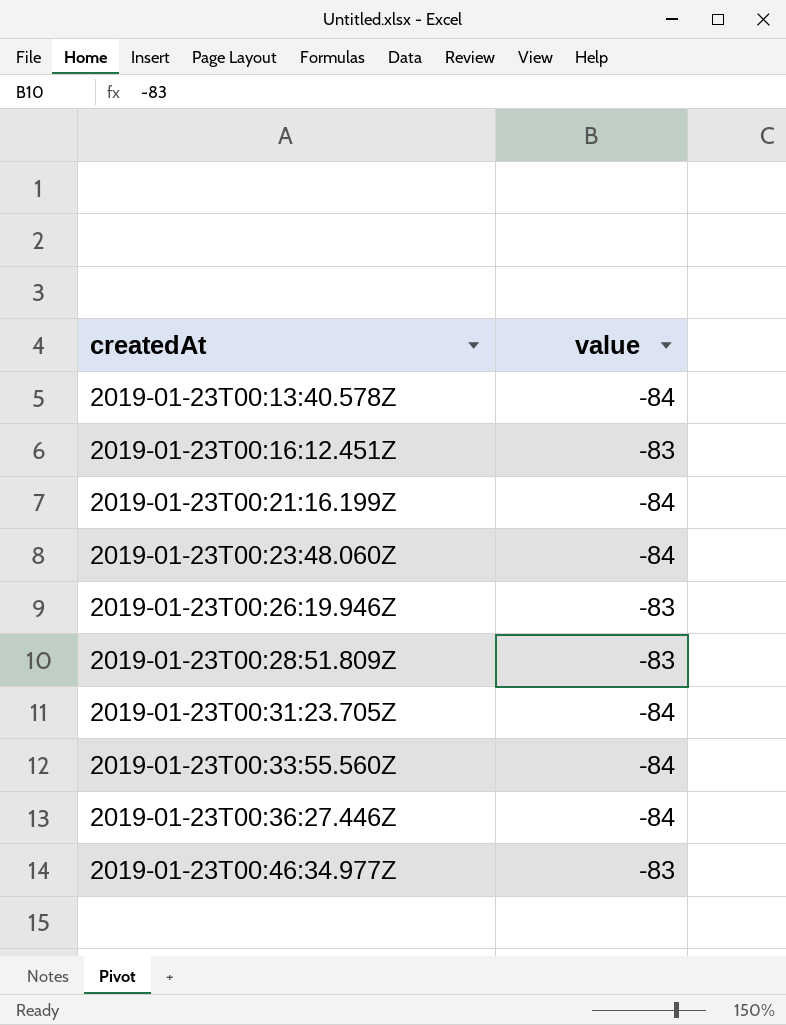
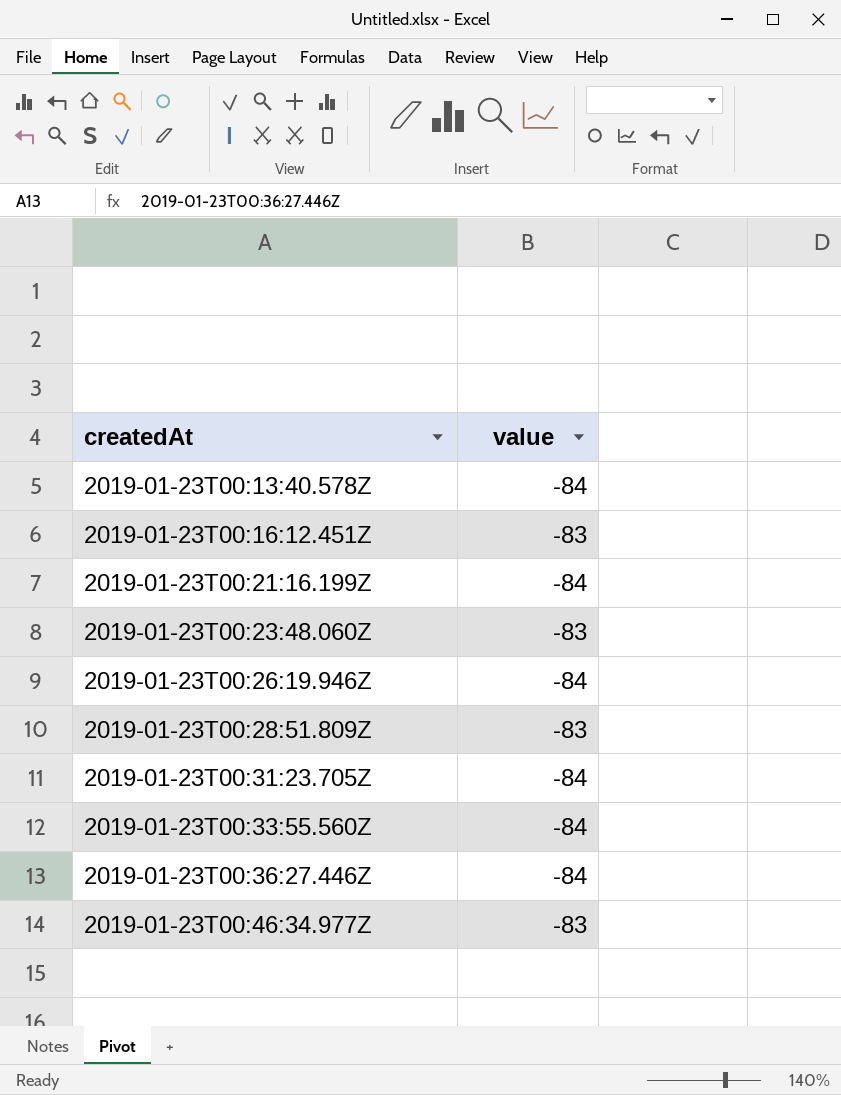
2019-01-23T00:23:48.060Z | value: -84 -> -83
2019-01-23T00:26:19.946Z | value: -83 -> -84

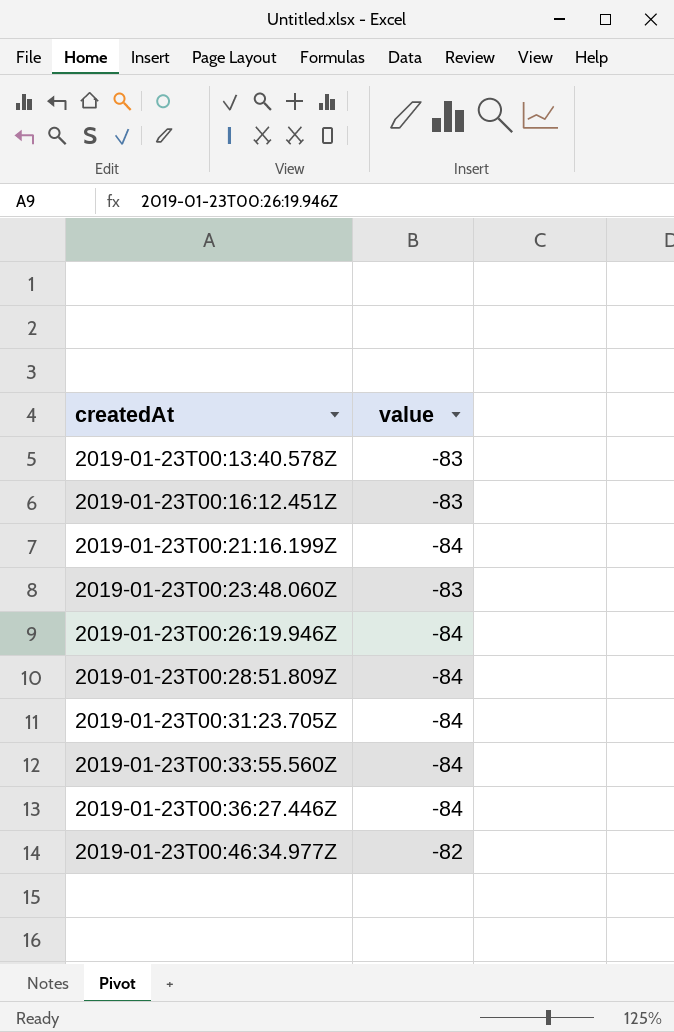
2019-01-23T00:13:40.578Z | value: -84 -> -83
2019-01-23T00:28:51.809Z | value: -83 -> -84
2019-01-23T00:46:34.977Z | value: -83 -> -82

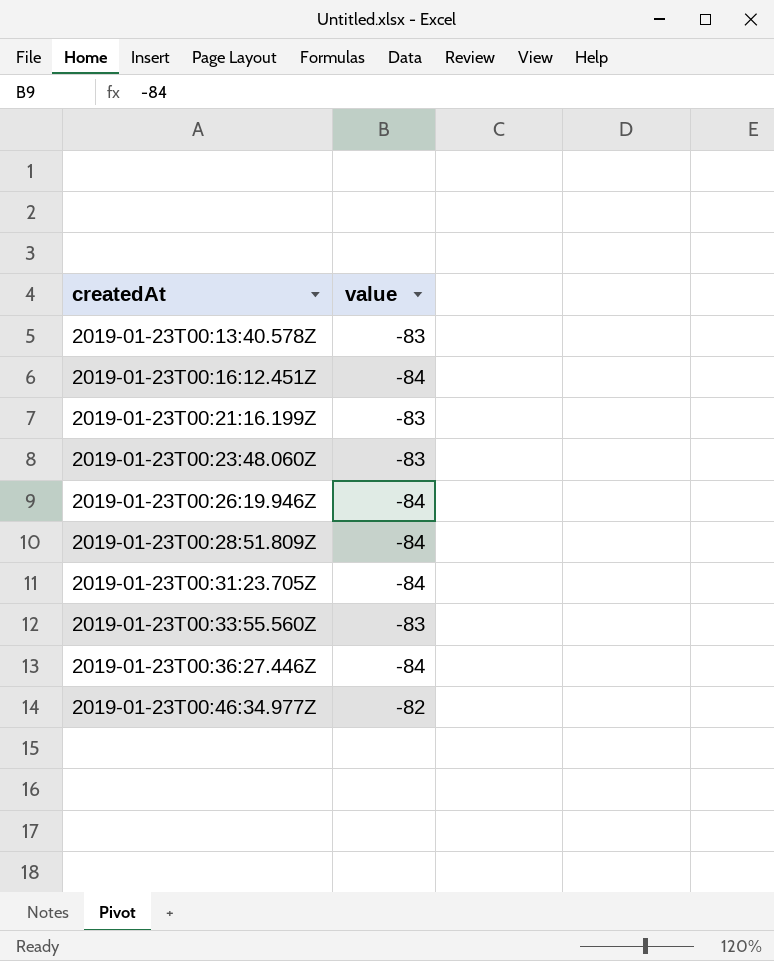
2019-01-23T00:16:12.451Z | value: -83 -> -84
2019-01-23T00:21:16.199Z | value: -84 -> -83
2019-01-23T00:33:55.560Z | value: -84 -> -83

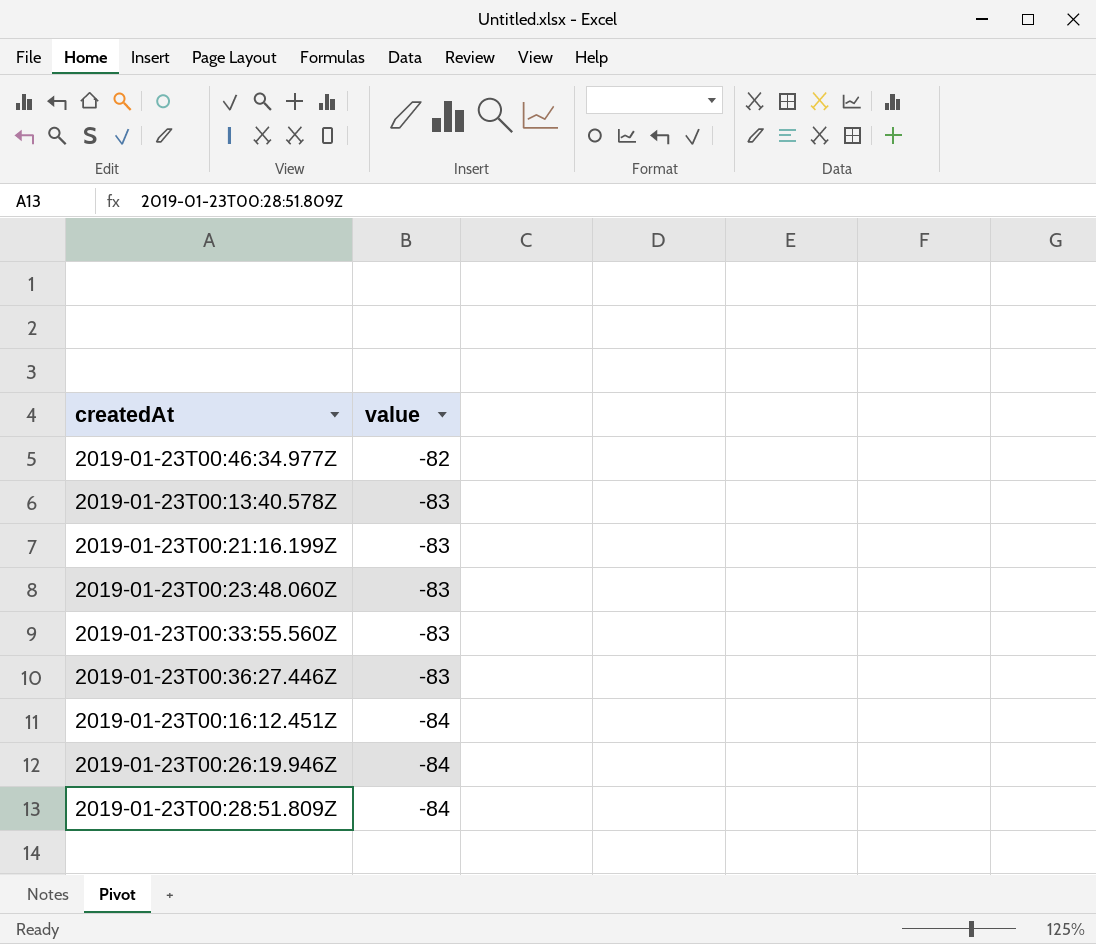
row order: createdAt ascending -> value descending
row 2019-01-23T00:31:23.705Z: -84 -> none
2019-01-23T00:36:27.446Z | value: -84 -> -83

